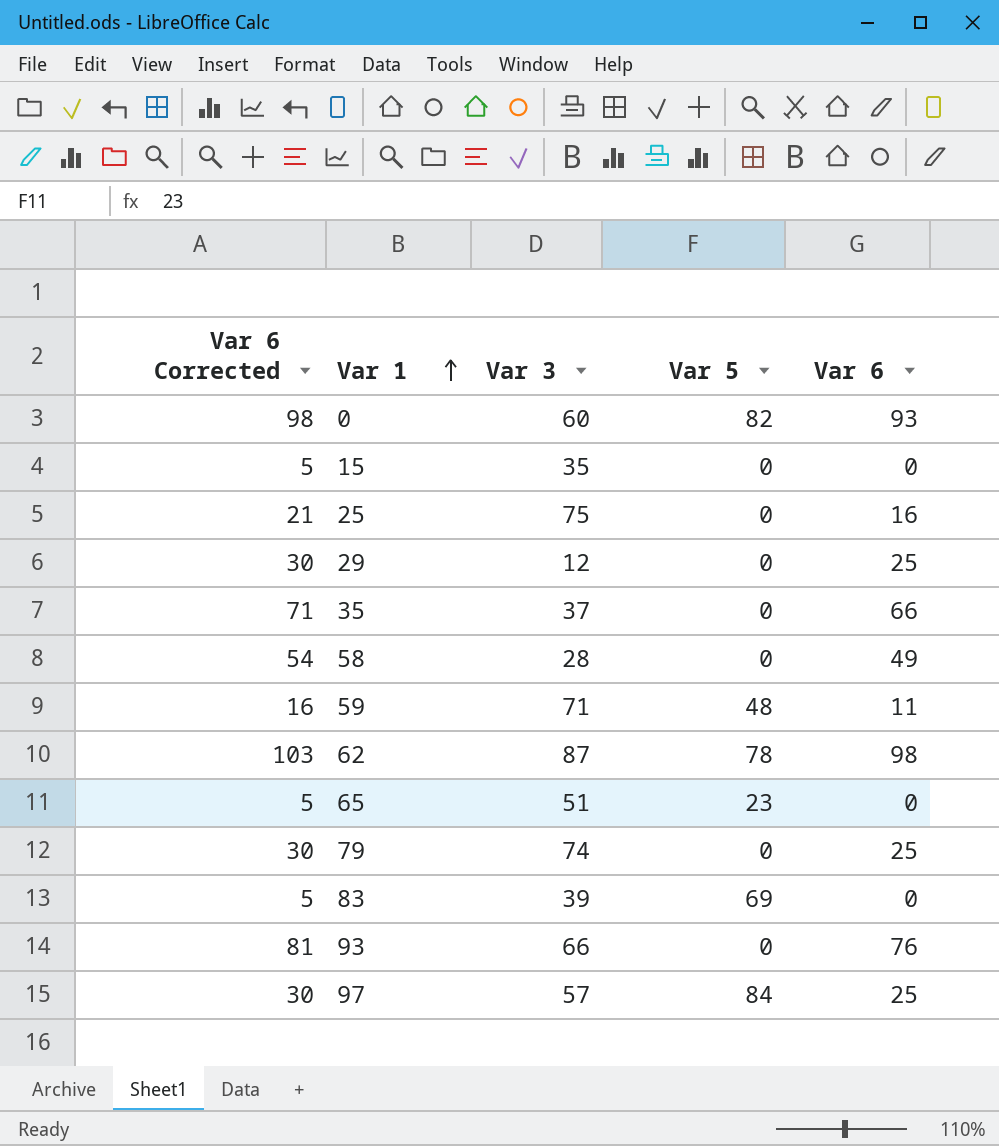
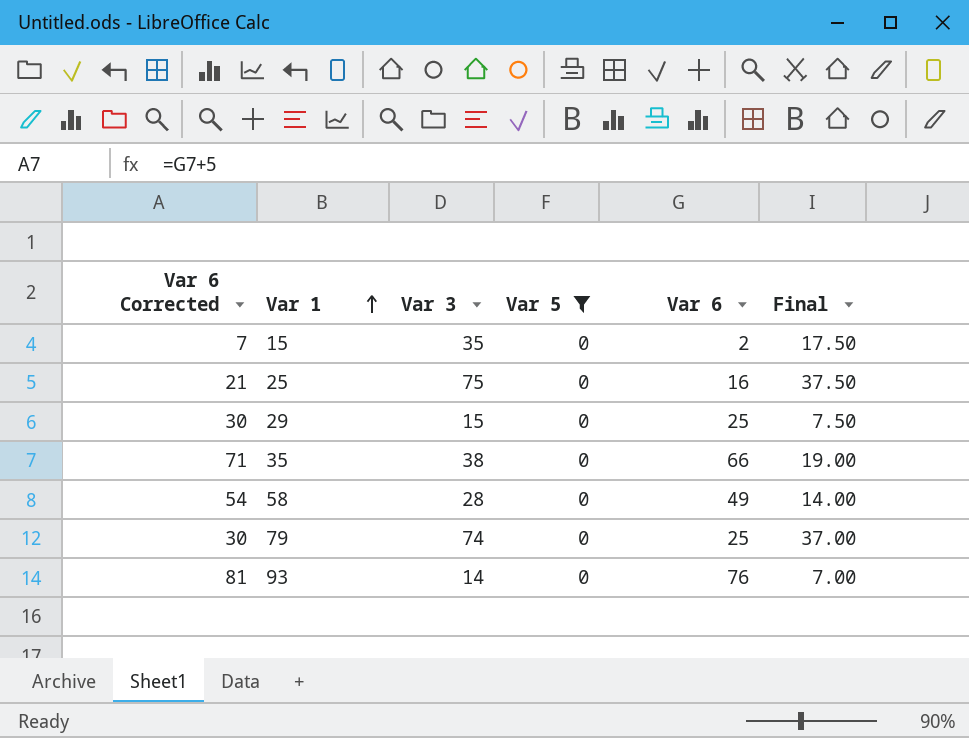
filter: none -> Var 5 = 0
column Final | formula: none -> [Var 3] * 0.5
15 | Var 6 Corrected: 5 -> 7
15 | Var 6: 0 -> 2
29 | Var 3: 12 -> 15
35 | Var 3: 37 -> 38
93 | Var 3: 66 -> 14

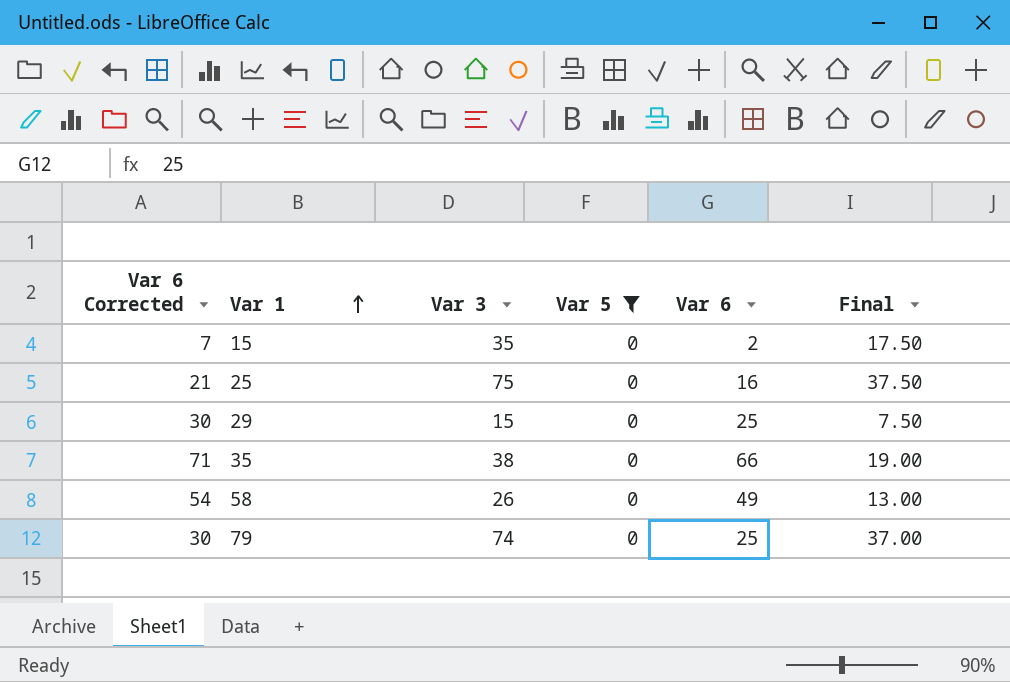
row 93: 81 | 14 | 0 | 76 | 7.00 -> none
58 | Var 3: 28 -> 26
58 | Final: 14.00 -> 13.00

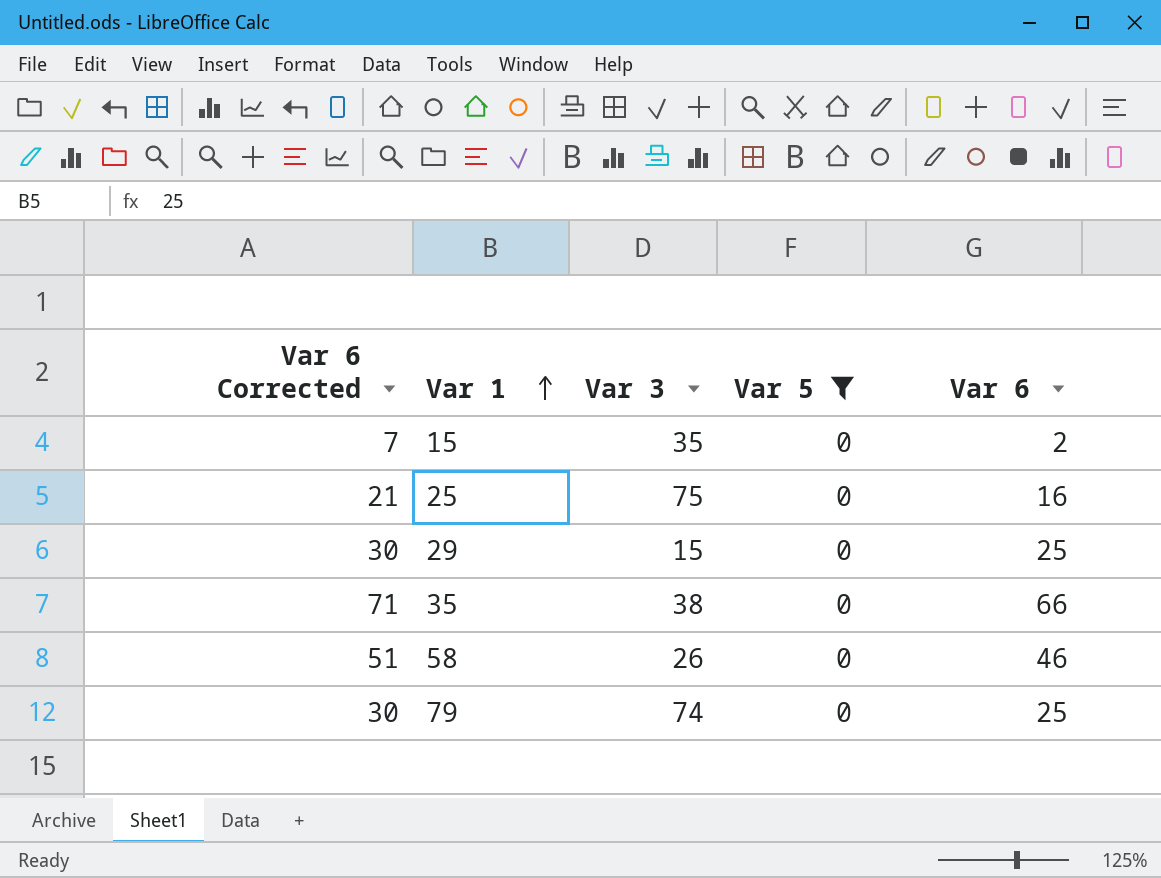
column Final | formula: [Var 3] * 0.5 -> none
58 | Var 6 Corrected: 54 -> 51
58 | Var 6: 49 -> 46

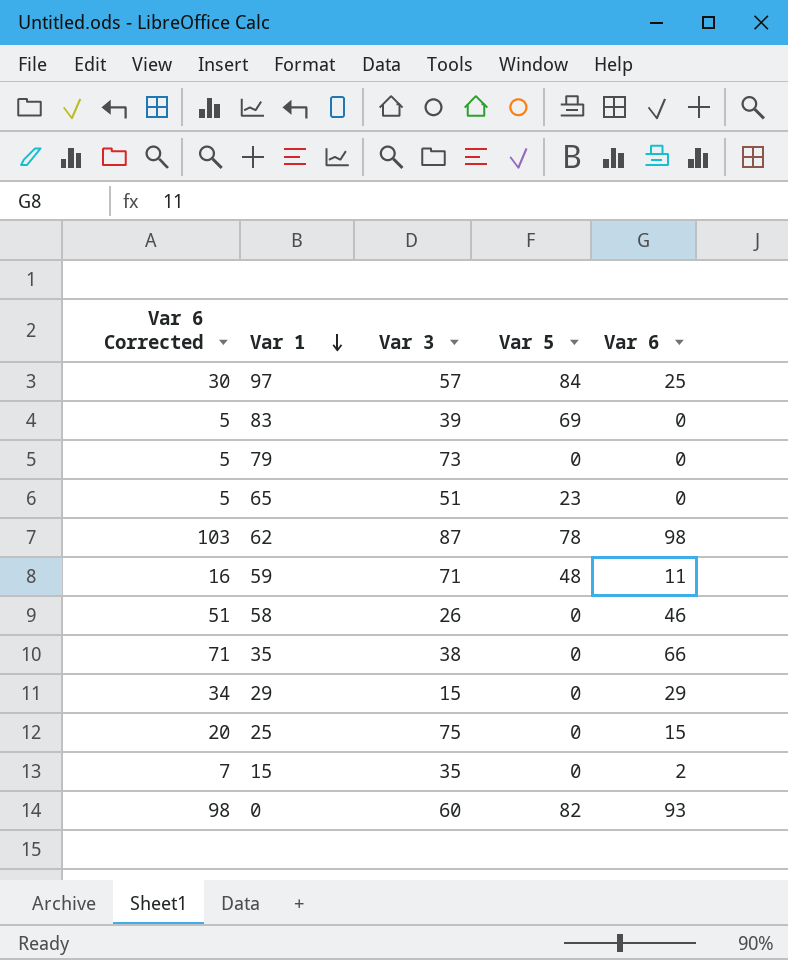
filter: Var 5 = 0 -> none
row order: Var 1 ascending -> Var 1 descending
79 | Var 6 Corrected: 30 -> 5
79 | Var 3: 74 -> 73
79 | Var 6: 25 -> 0
29 | Var 6 Corrected: 30 -> 34
29 | Var 6: 25 -> 29
25 | Var 6 Corrected: 21 -> 20
25 | Var 6: 16 -> 15

